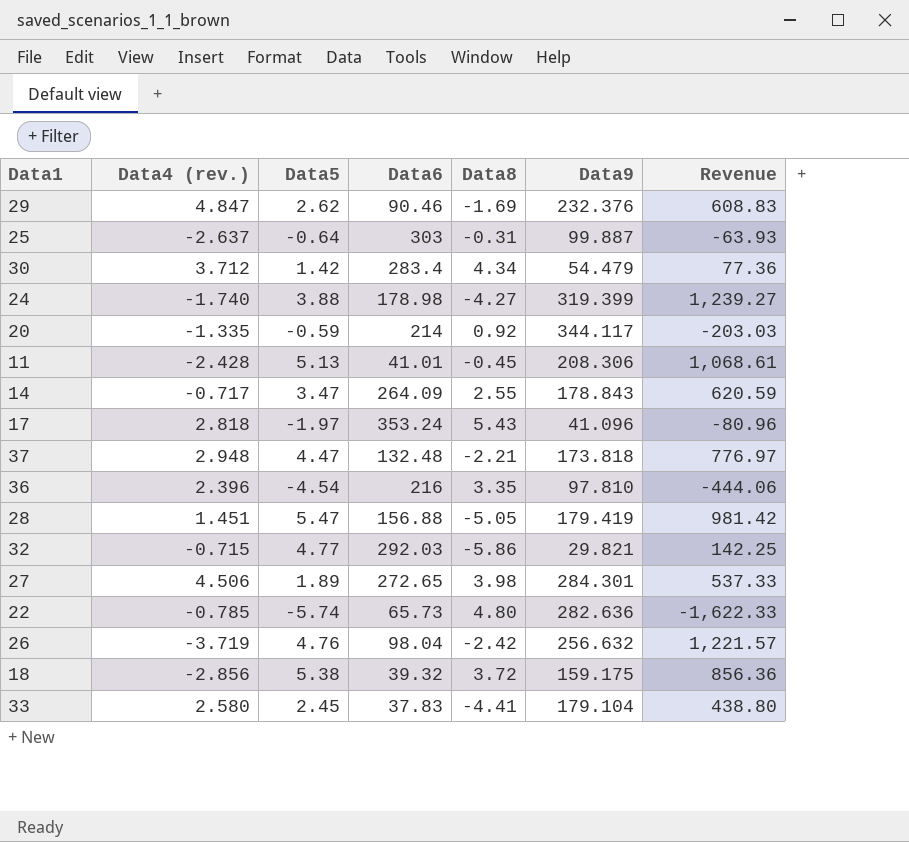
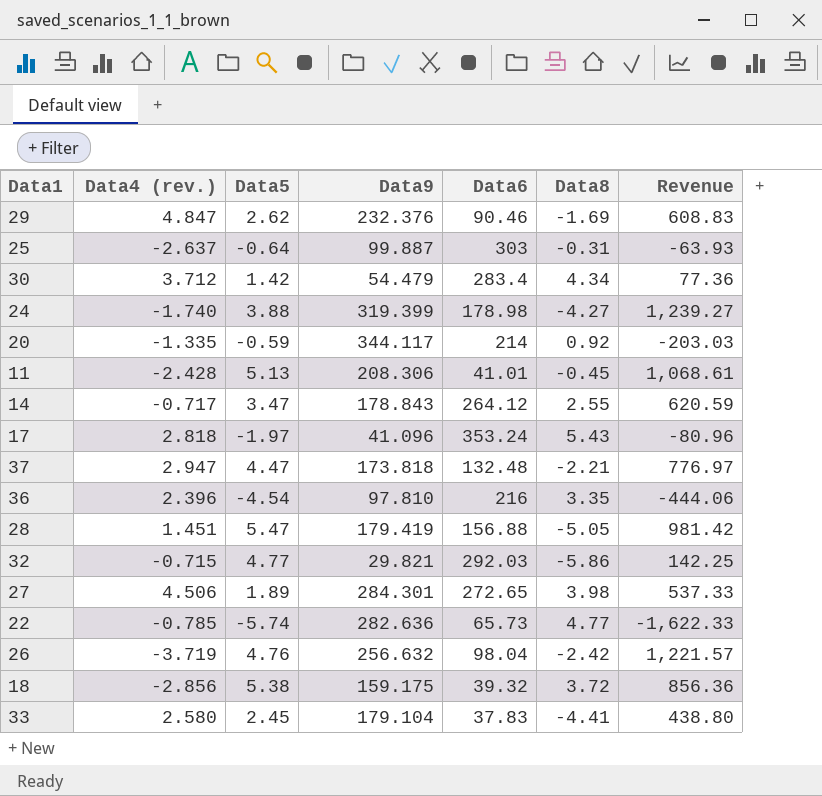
column Data9 | position: 6 -> 4
14 | Data6: 264.09 -> 264.12
37 | Data4 (rev.): 2.948 -> 2.947
22 | Data8: 4.80 -> 4.77

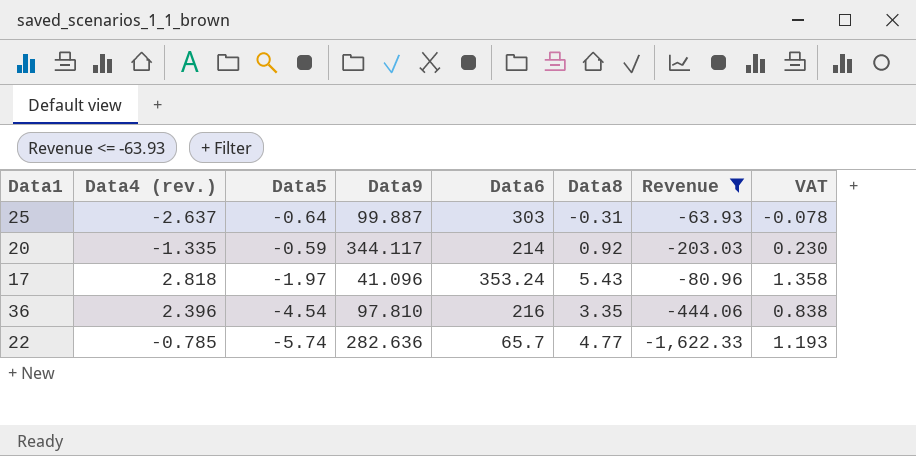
filter: none -> Revenue <= -63.93
column VAT | formula: none -> [Data8] * 0.25
22 | Data6: 65.73 -> 65.7

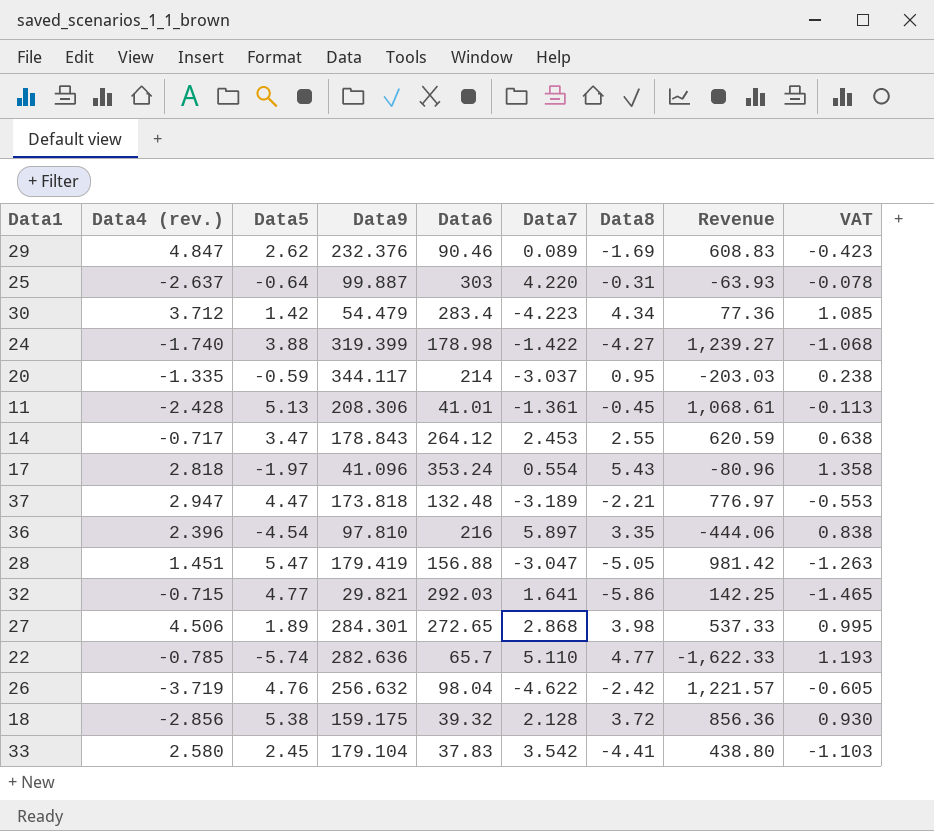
filter: Revenue <= -63.93 -> none
column Data7 | position: none -> 6
20 | Data8: 0.92 -> 0.95
20 | VAT: 0.230 -> 0.238

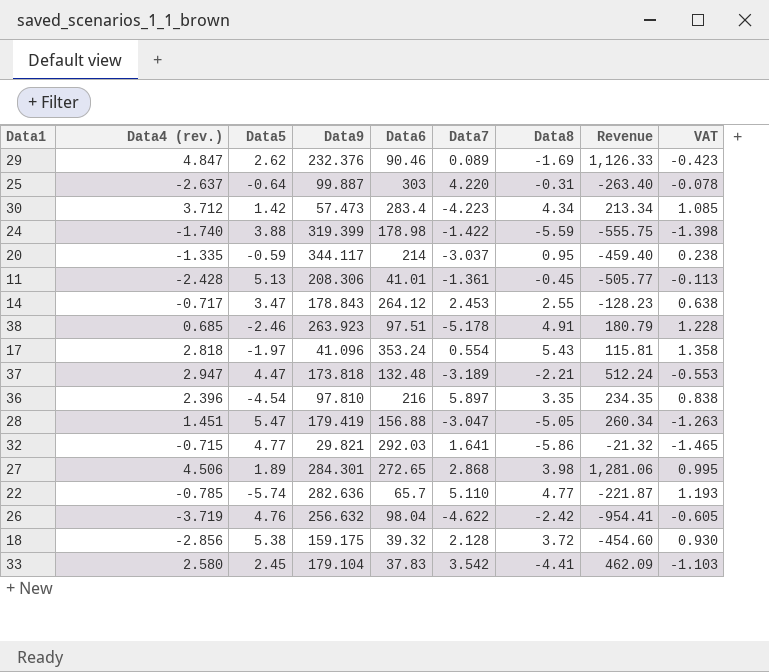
column Revenue | formula: [Data5] * [Data9] -> [Data4 (rev.)] * [Data9]
30 | Data9: 54.479 -> 57.473
24 | Data8: -4.27 -> -5.59
24 | VAT: -1.068 -> -1.398
row 38: none -> 0.685 | -2.46 | 263.923 | 97.51 | -5.178 | 4.91 | 180.79 | 1.228

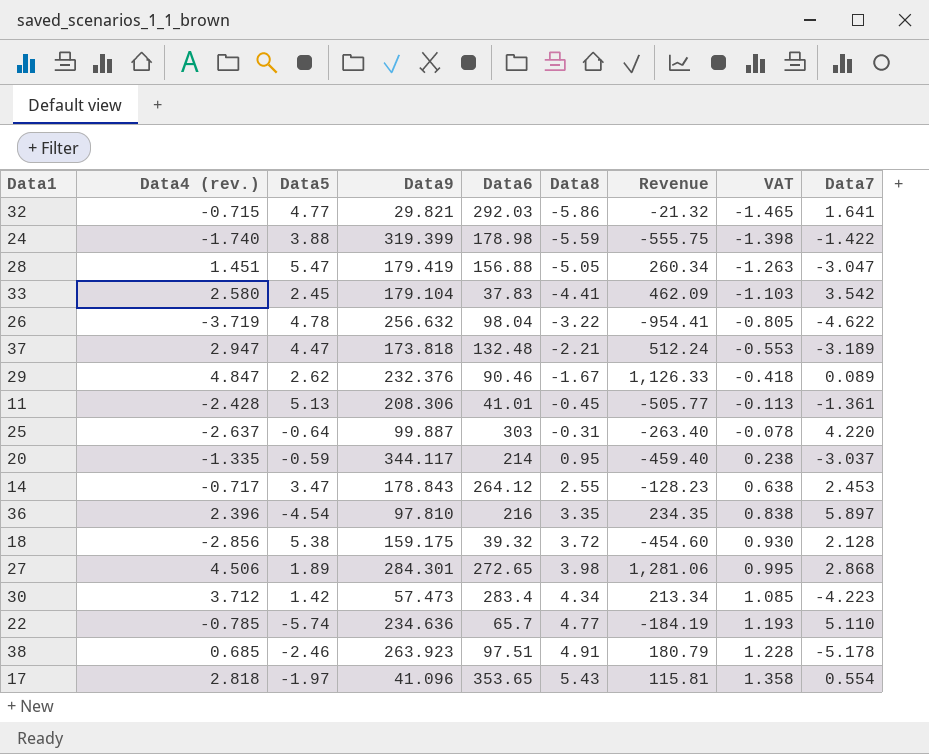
row order: none -> Data8 ascending
column Data7 | position: 6 -> 9
26 | Data5: 4.76 -> 4.78
26 | Data8: -2.42 -> -3.22
26 | VAT: -0.605 -> -0.805
29 | Data8: -1.69 -> -1.67
29 | VAT: -0.423 -> -0.418
22 | Data9: 282.636 -> 234.636
22 | Revenue: -221.87 -> -184.19
17 | Data6: 353.24 -> 353.65

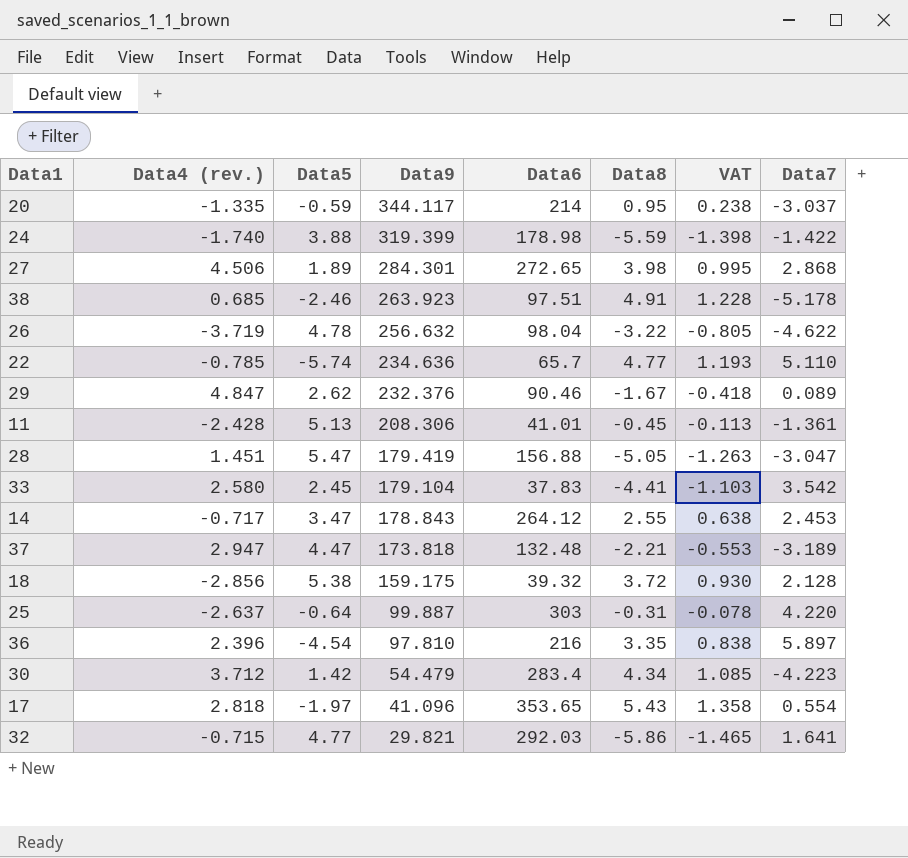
row order: Data8 ascending -> Data9 descending
column Revenue | formula: [Data4 (rev.)] * [Data9] -> none
30 | Data9: 57.473 -> 54.479

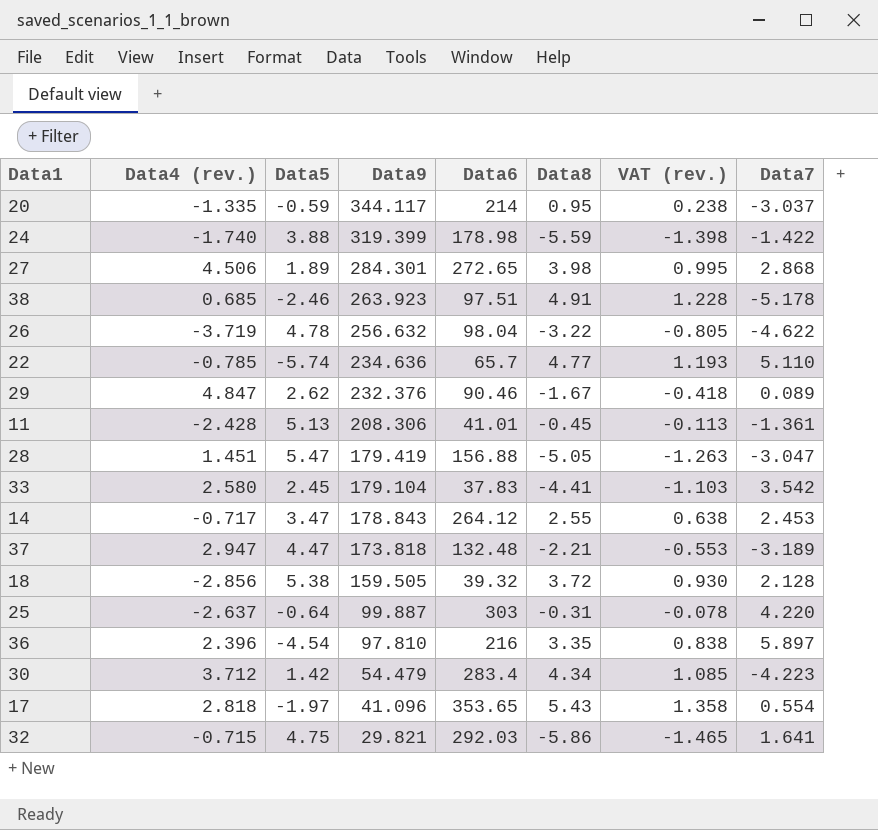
column name: VAT -> VAT (rev.)
18 | Data9: 159.175 -> 159.505
32 | Data5: 4.77 -> 4.75

